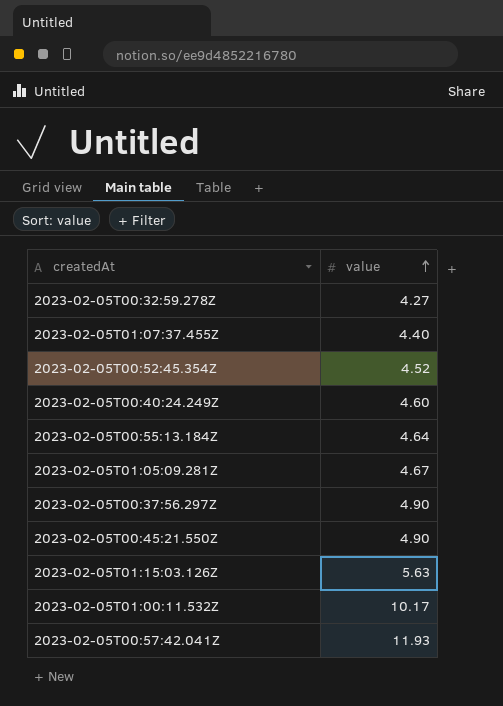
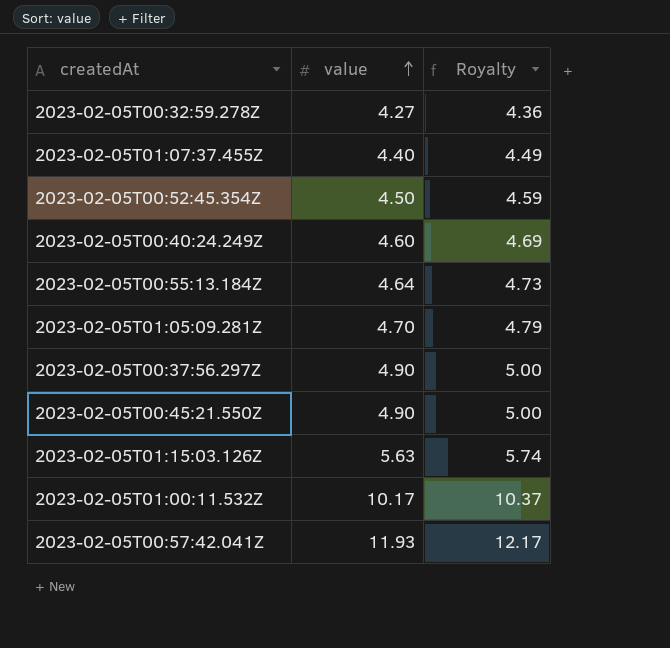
column Royalty | formula: none -> [value] * 1.02
2023-02-05T00:52:45.354Z | value: 4.52 -> 4.50
2023-02-05T01:05:09.281Z | value: 4.67 -> 4.70

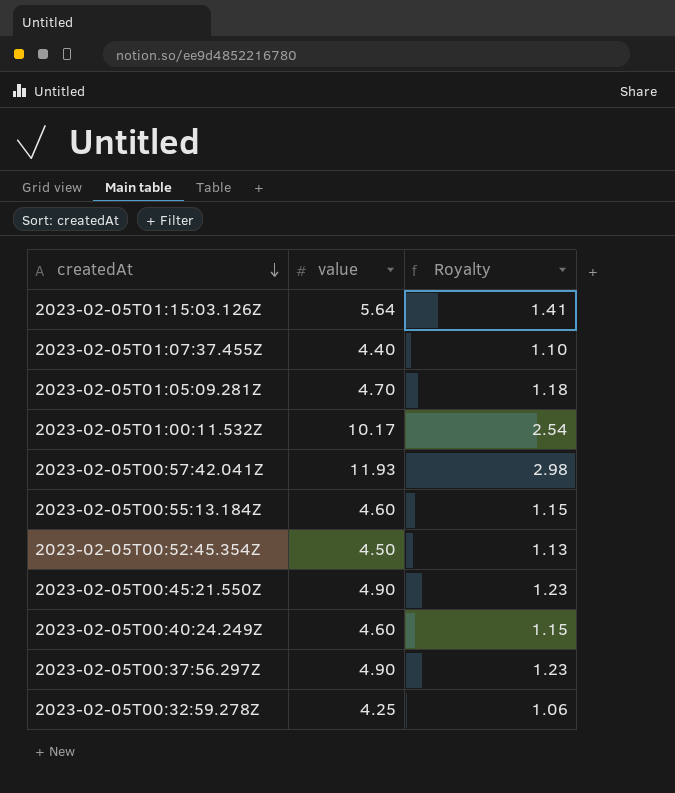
row order: value ascending -> createdAt descending
column Royalty | formula: [value] * 1.02 -> [value] * 0.25
2023-02-05T01:15:03.126Z | value: 5.63 -> 5.64
2023-02-05T00:55:13.184Z | value: 4.64 -> 4.60
2023-02-05T00:32:59.278Z | value: 4.27 -> 4.25

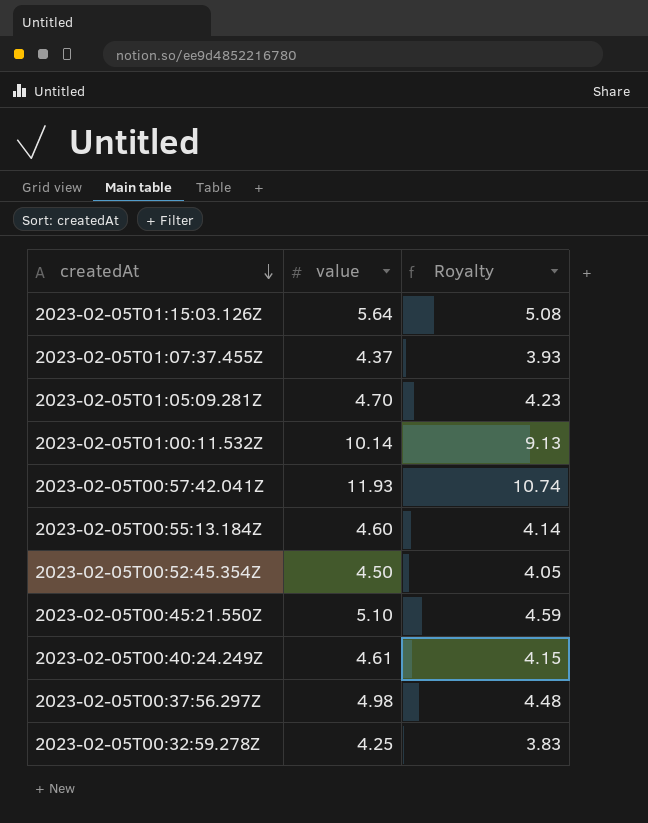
column Royalty | formula: [value] * 0.25 -> [value] * 0.9
2023-02-05T01:07:37.455Z | value: 4.40 -> 4.37
2023-02-05T01:00:11.532Z | value: 10.17 -> 10.14
2023-02-05T00:45:21.550Z | value: 4.90 -> 5.10
2023-02-05T00:40:24.249Z | value: 4.60 -> 4.61
2023-02-05T00:37:56.297Z | value: 4.90 -> 4.98

